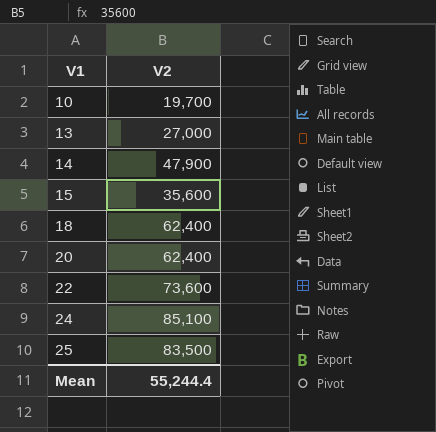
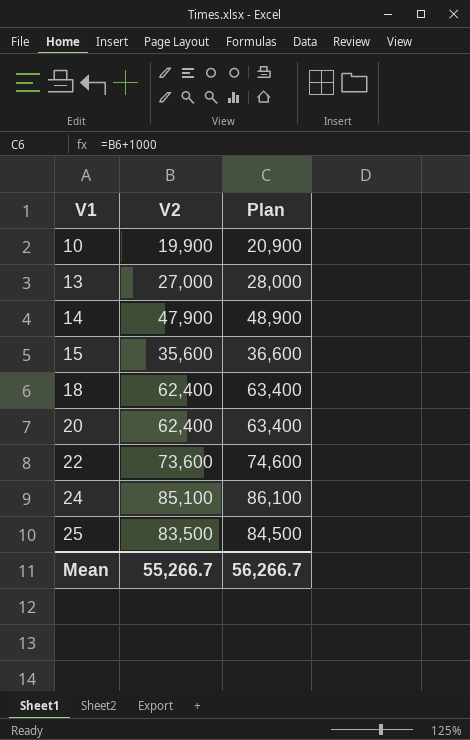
column Plan | formula: none -> [V2] + 1000
10 | V2: 19,700 -> 19,900
Mean | V2: 55,244.4 -> 55,266.7

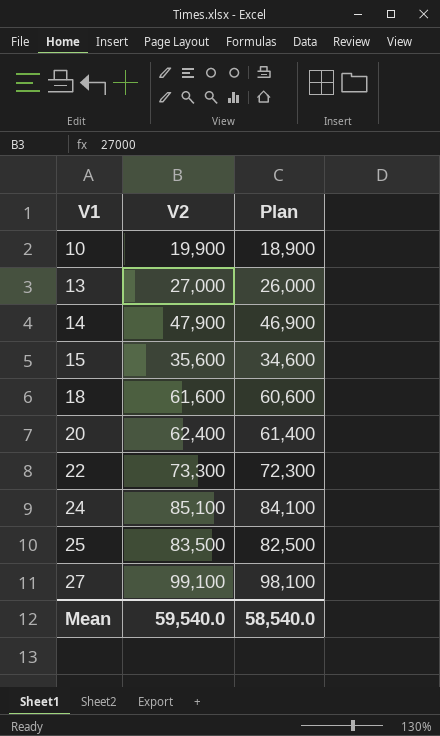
column Plan | formula: [V2] + 1000 -> [V2] - 1000
18 | V2: 62,400 -> 61,600
22 | V2: 73,600 -> 73,300
row 27: none -> 99,100 | 98,100
Mean | V2: 55,266.7 -> 59,540.0
Mean | Plan: 56,266.7 -> 58,540.0

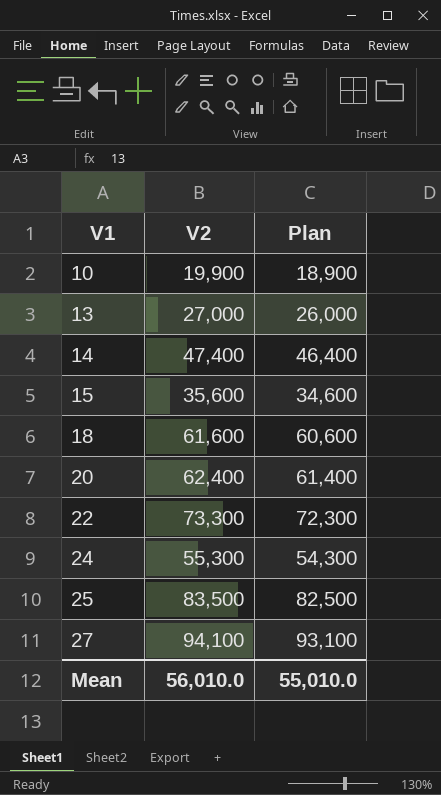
14 | V2: 47,900 -> 47,400
14 | Plan: 46,900 -> 46,400
24 | V2: 85,100 -> 55,300
24 | Plan: 84,100 -> 54,300
27 | V2: 99,100 -> 94,100
27 | Plan: 98,100 -> 93,100
Mean | V2: 59,540.0 -> 56,010.0
Mean | Plan: 58,540.0 -> 55,010.0

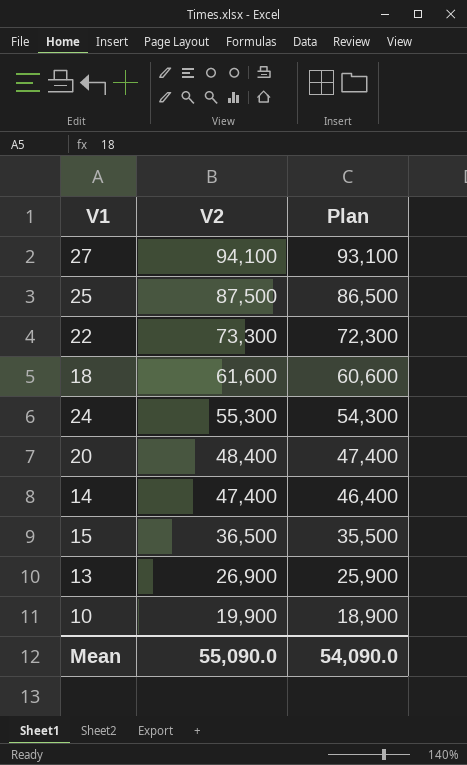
row order: V1 ascending -> V2 descending
25 | V2: 83,500 -> 87,500
25 | Plan: 82,500 -> 86,500
20 | V2: 62,400 -> 48,400
20 | Plan: 61,400 -> 47,400
15 | V2: 35,600 -> 36,500
15 | Plan: 34,600 -> 35,500
13 | V2: 27,000 -> 26,900
13 | Plan: 26,000 -> 25,900
Mean | V2: 56,010.0 -> 55,090.0
Mean | Plan: 55,010.0 -> 54,090.0

